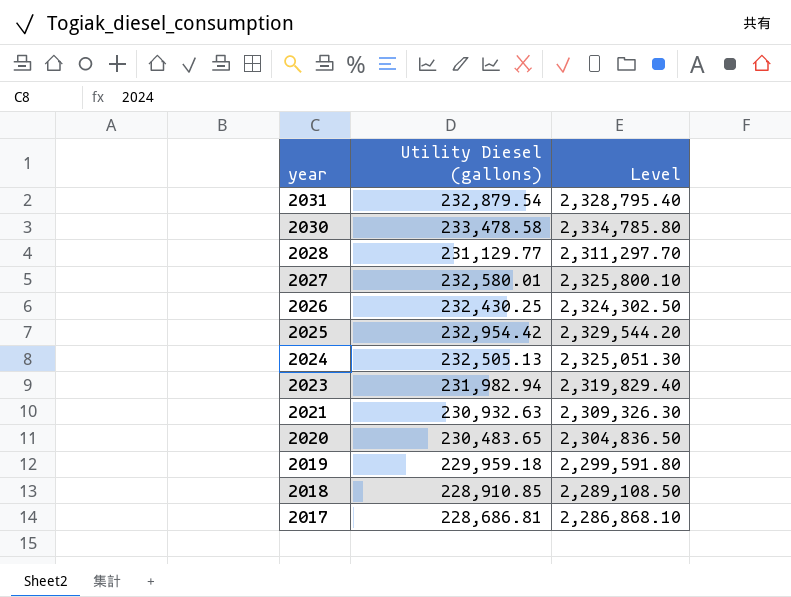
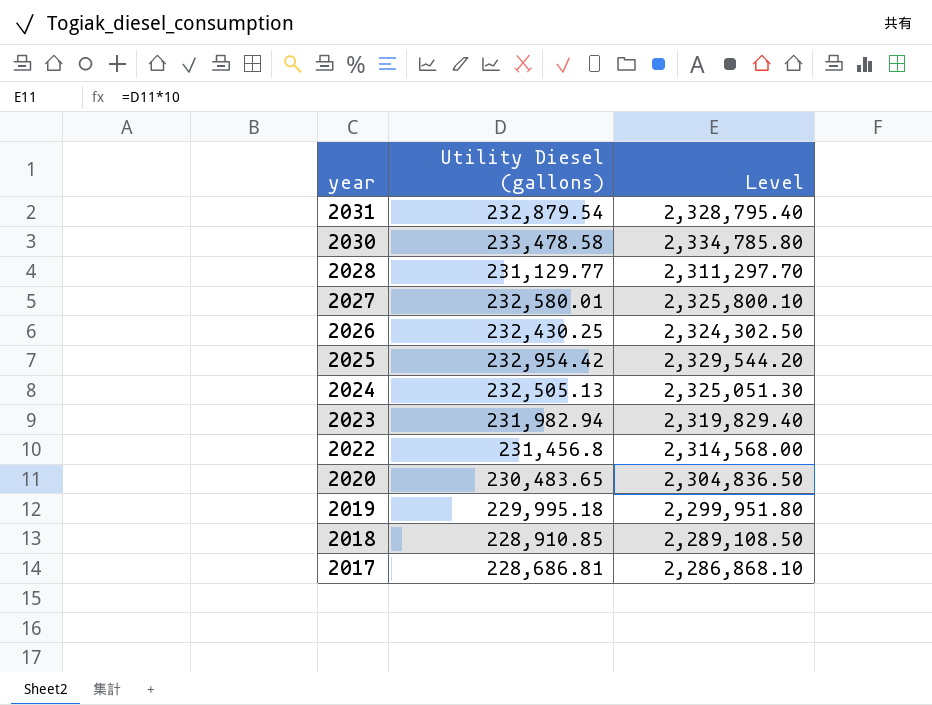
row 2021: 230,932.63 | 2,309,326.30 -> none
row 2022: none -> 231,456.8 | 2,314,568.00
2019 | Utility Diesel (gallons): 229,959.18 -> 229,995.18
2019 | Level: 2,299,591.80 -> 2,299,951.80

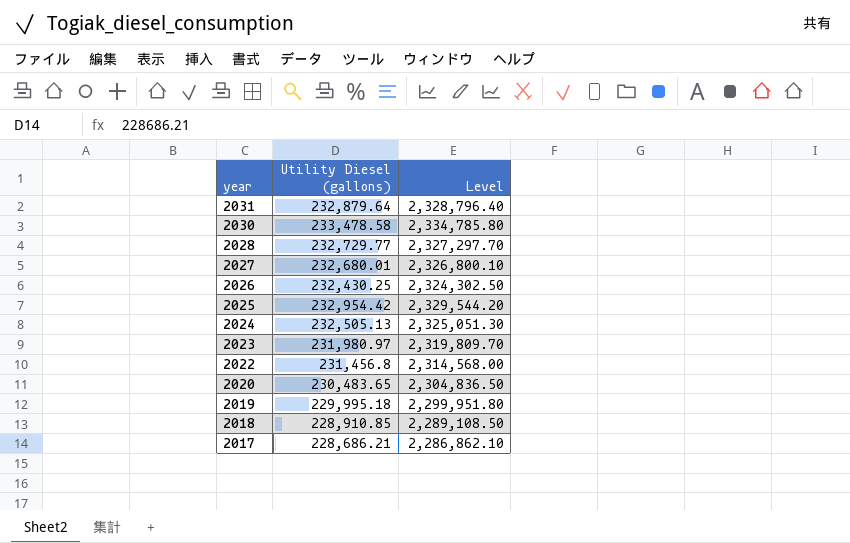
2031 | Utility Diesel (gallons): 232,879.54 -> 232,879.64
2031 | Level: 2,328,795.40 -> 2,328,796.40
2028 | Utility Diesel (gallons): 231,129.77 -> 232,729.77
2028 | Level: 2,311,297.70 -> 2,327,297.70
2027 | Utility Diesel (gallons): 232,580.01 -> 232,680.01
2027 | Level: 2,325,800.10 -> 2,326,800.10
2023 | Utility Diesel (gallons): 231,982.94 -> 231,980.97
2023 | Level: 2,319,829.40 -> 2,319,809.70
2017 | Utility Diesel (gallons): 228,686.81 -> 228,686.21
2017 | Level: 2,286,868.10 -> 2,286,862.10

